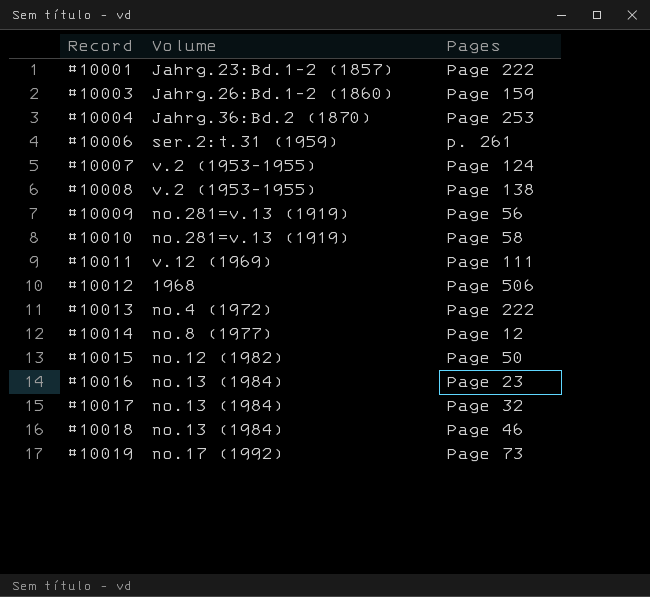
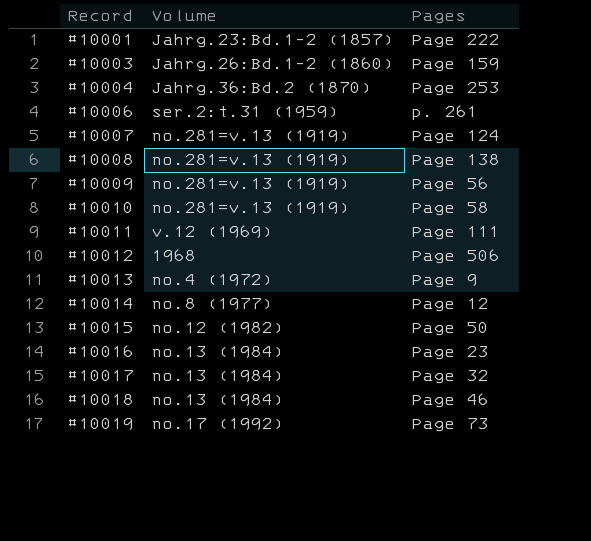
#10007 | Volume: v.2 (1953-1955) -> no.281=v.13 (1919)
#10008 | Volume: v.2 (1953-1955) -> no.281=v.13 (1919)
#10013 | Pages: Page 222 -> Page 9

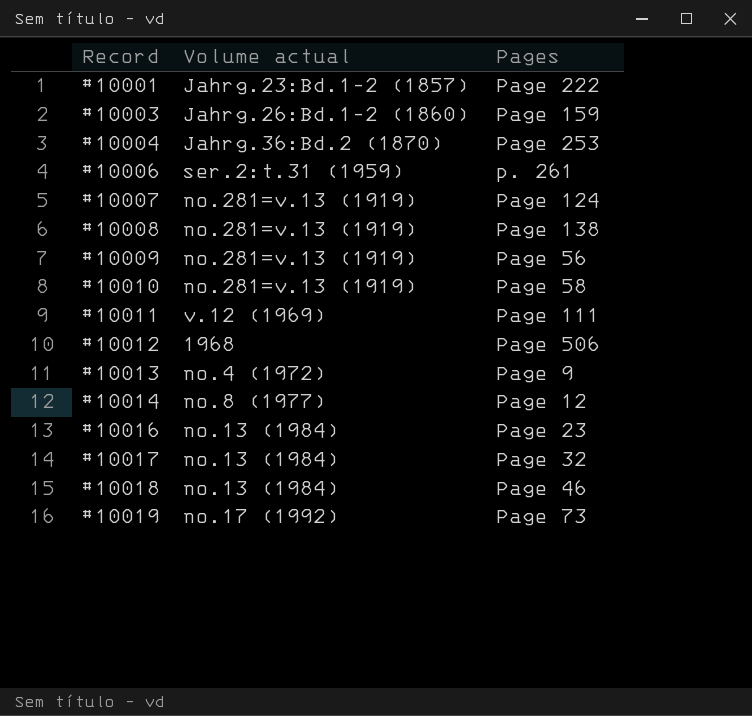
column name: Volume -> Volume actual
row #10015: no.12 (1982) | Page 50 -> none

